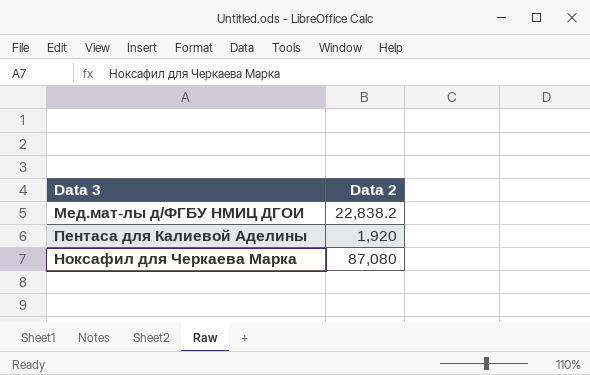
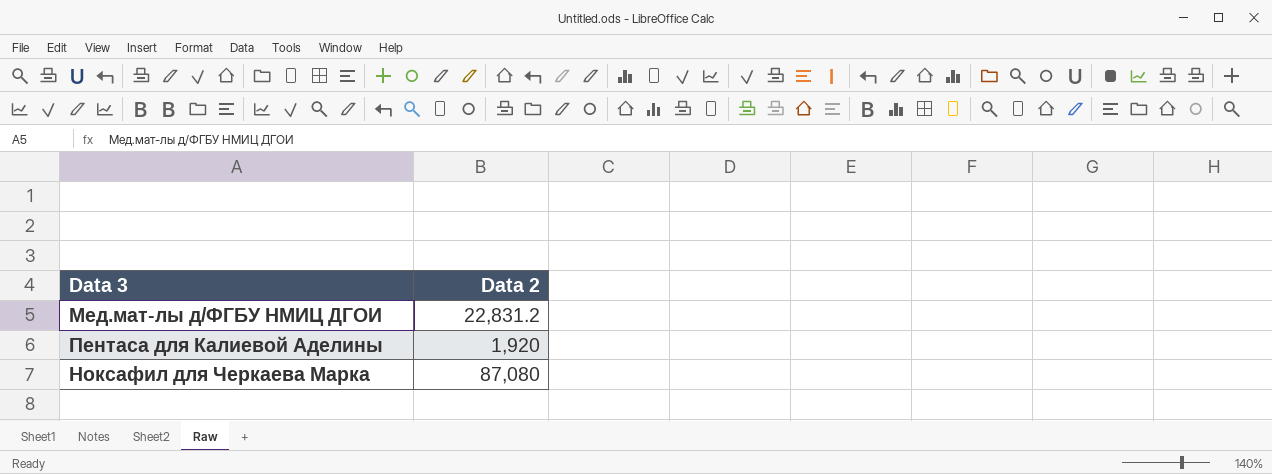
Мед.мат-лы д/ФГБУ НМИЦ ДГОИ | Data 2: 22,838.2 -> 22,831.2

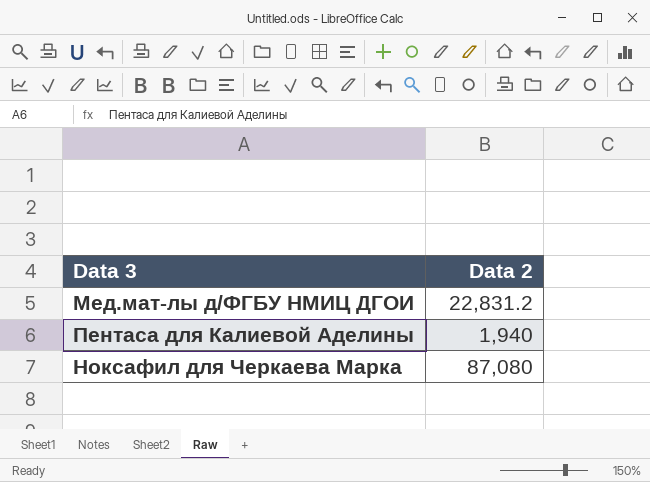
Пентаса для Калиевой Аделины | Data 2: 1,920 -> 1,940

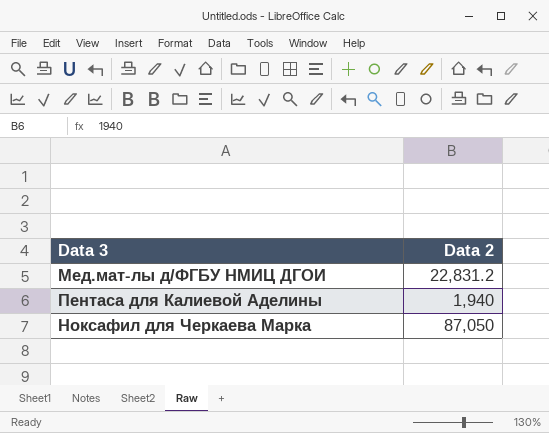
Ноксафил для Черкаева Марка | Data 2: 87,080 -> 87,050

